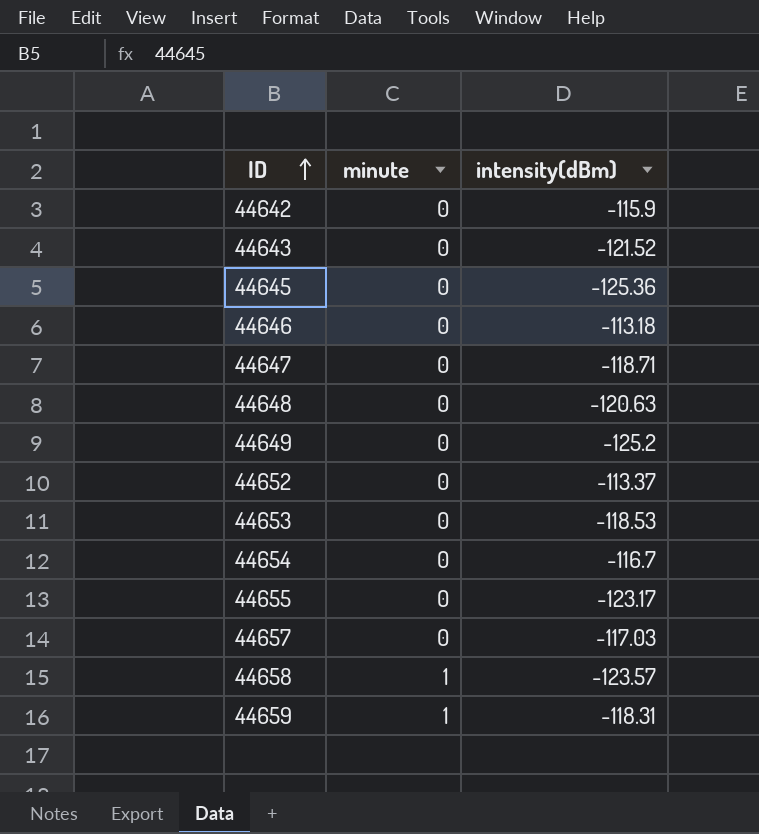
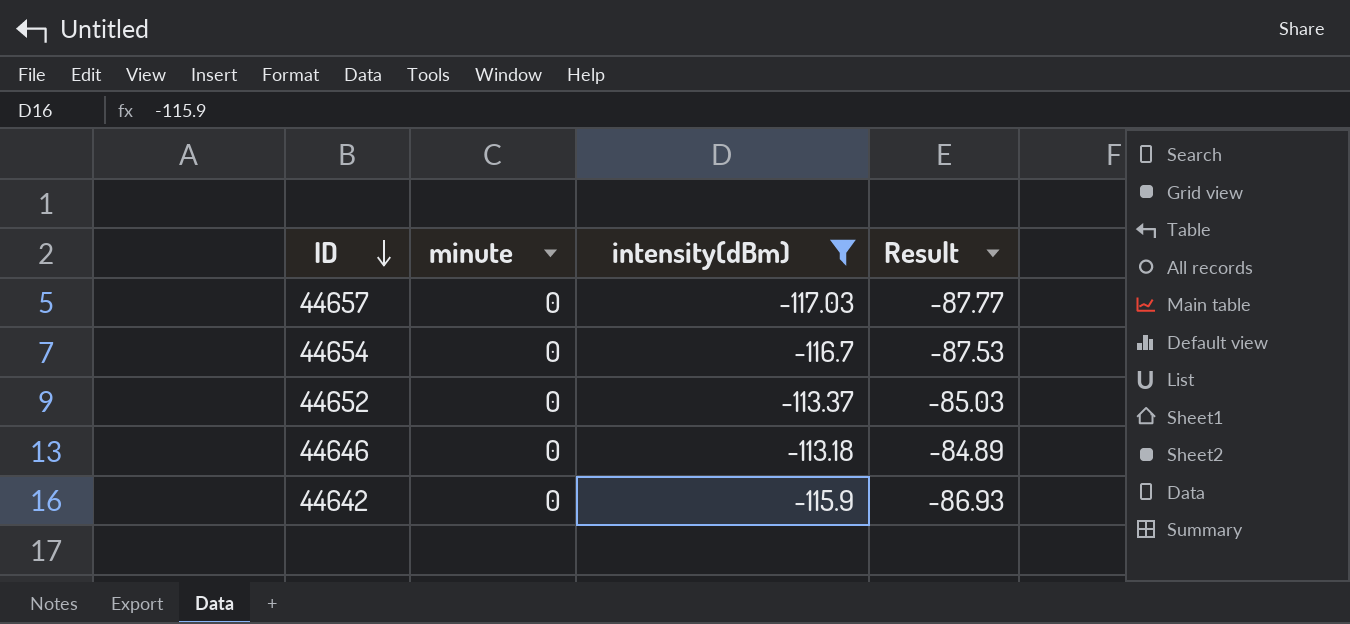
filter: none -> intensity(dBm) >= -117.03
row order: ID ascending -> ID descending
column Result | formula: none -> [intensity(dBm)] * 0.75

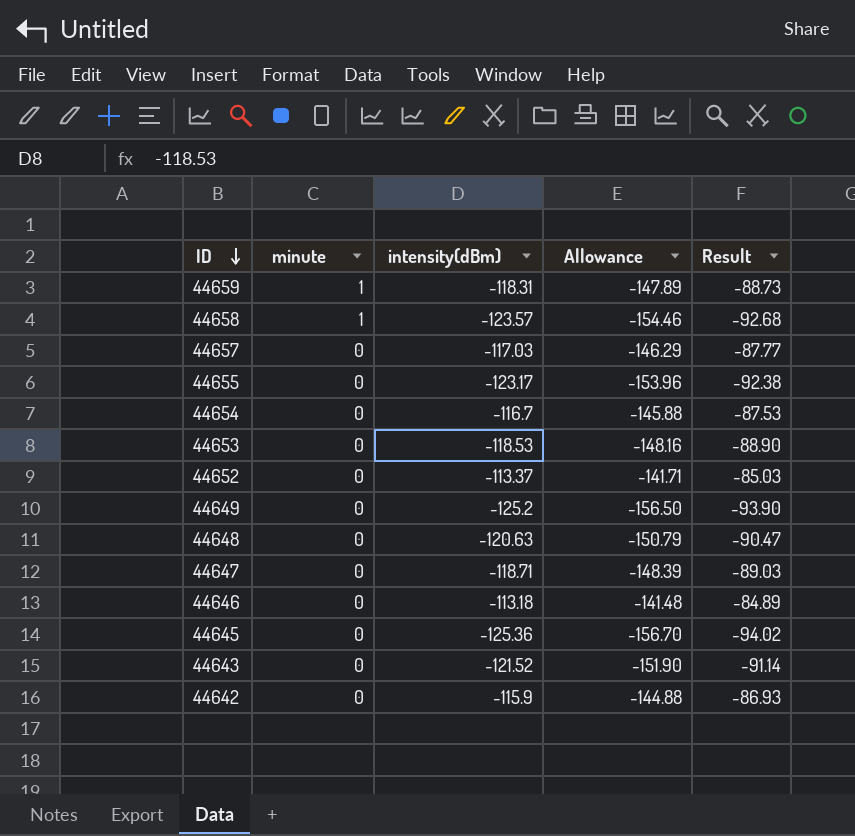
filter: intensity(dBm) >= -117.03 -> none
column Allowance | formula: none -> [intensity(dBm)] * 1.25

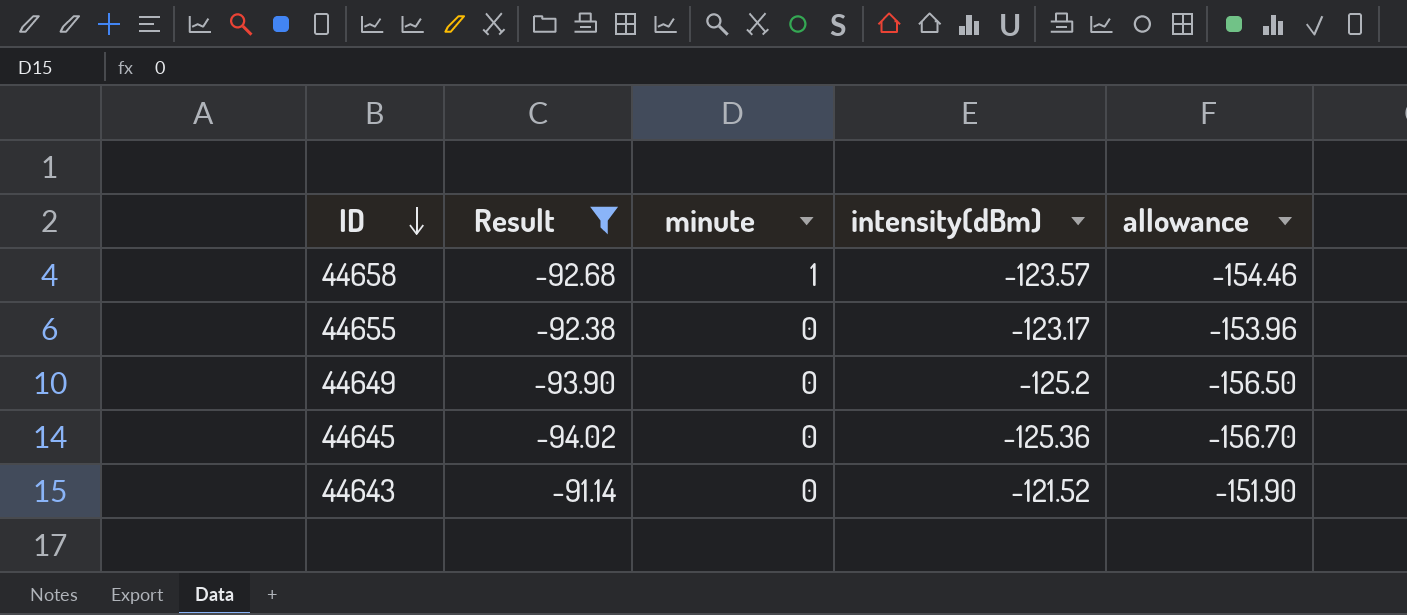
filter: none -> Result <= -91.14
column Result | position: 5 -> 2
column name: Allowance -> allowance

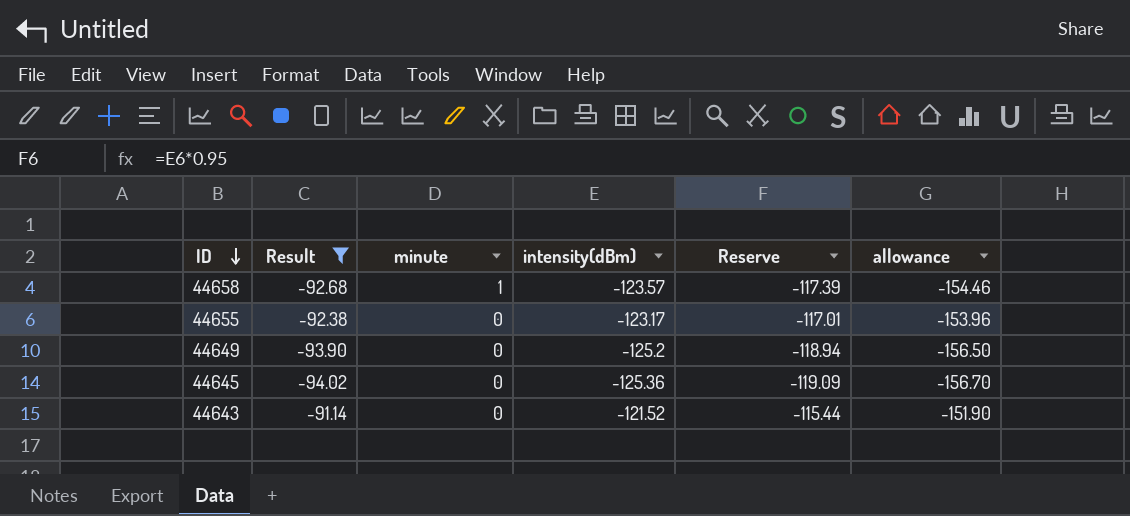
column Reserve | formula: none -> [intensity(dBm)] * 0.95

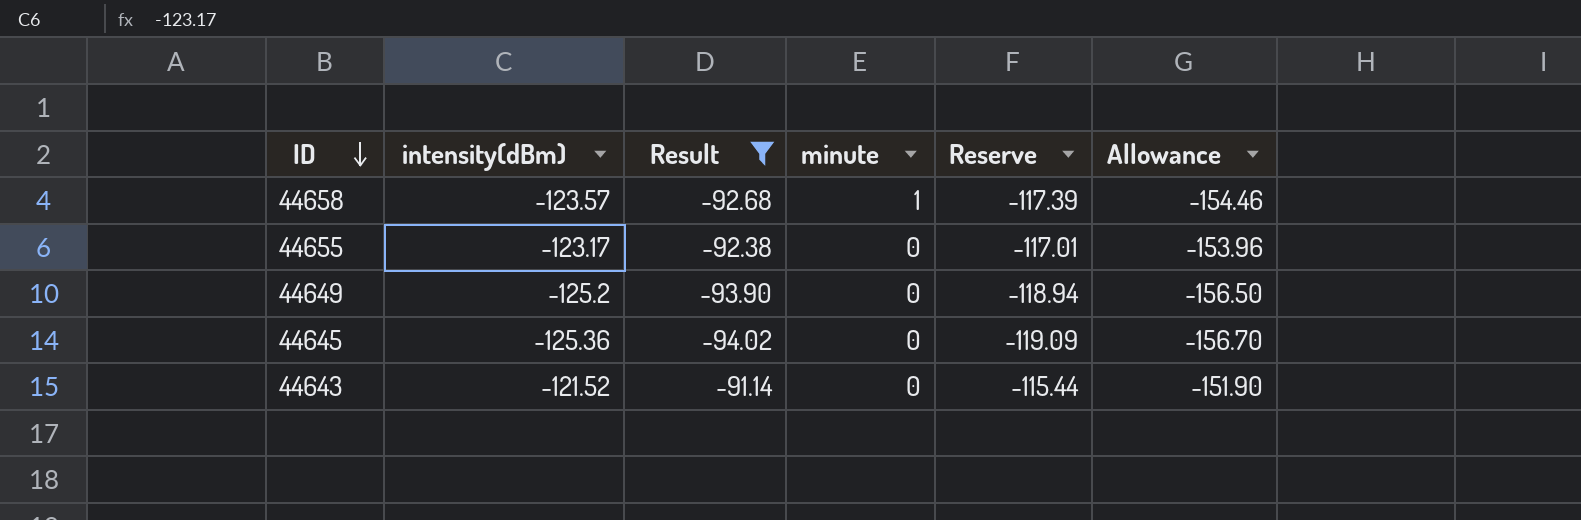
column intensity(dBm) | position: 4 -> 2
column name: allowance -> Allowance

